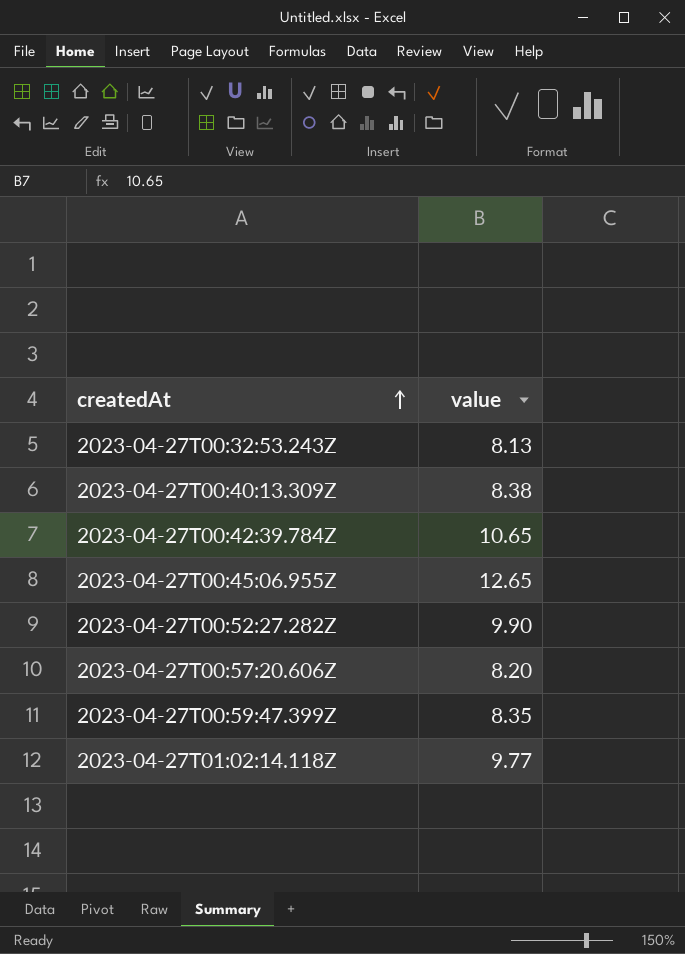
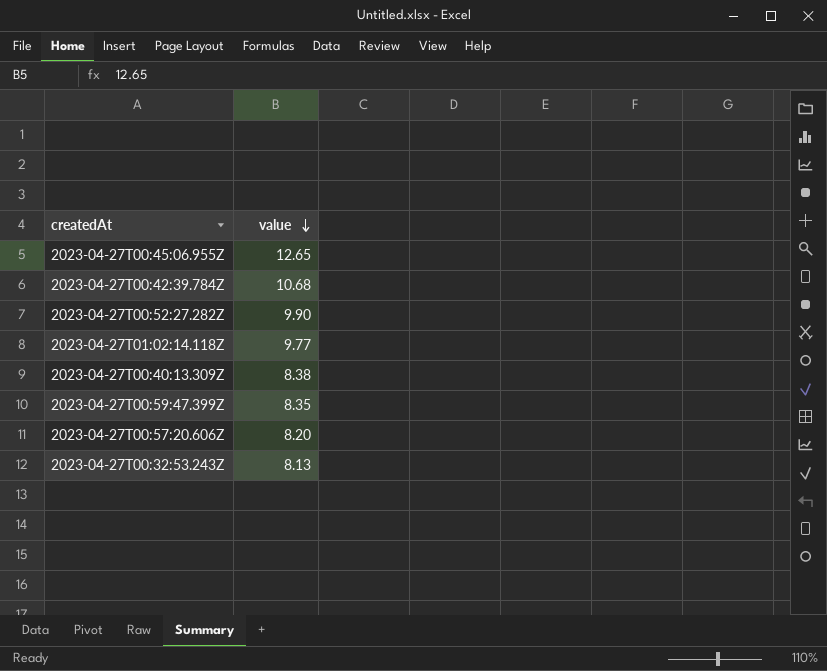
row order: createdAt ascending -> value descending
2023-04-27T00:42:39.784Z | value: 10.65 -> 10.68

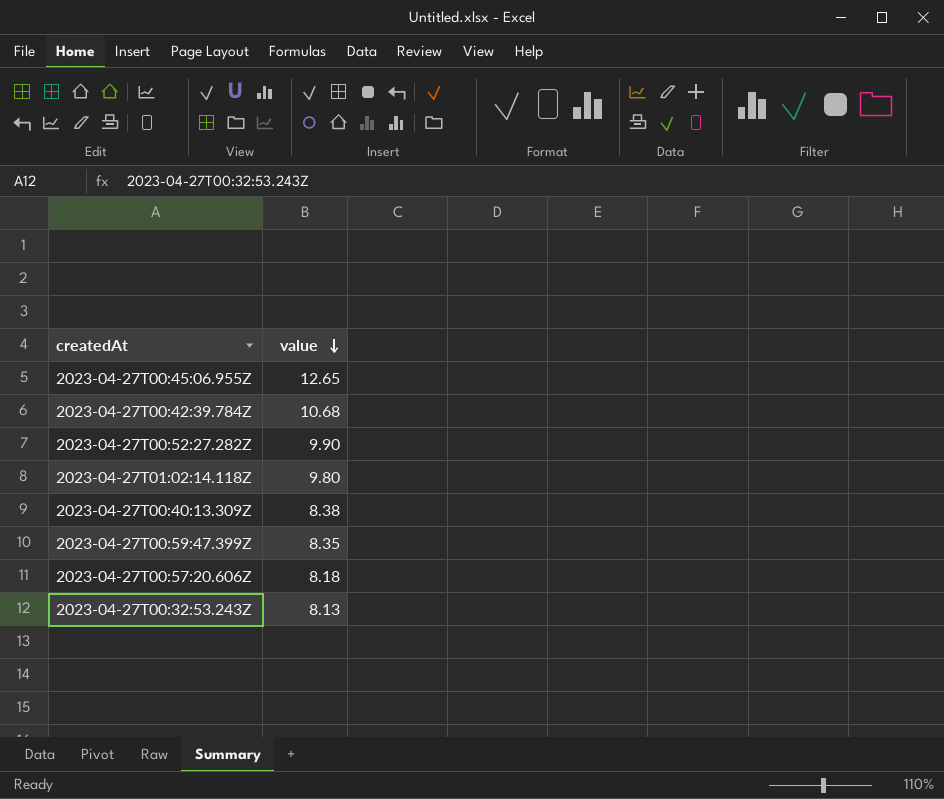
2023-04-27T01:02:14.118Z | value: 9.77 -> 9.80
2023-04-27T00:57:20.606Z | value: 8.20 -> 8.18

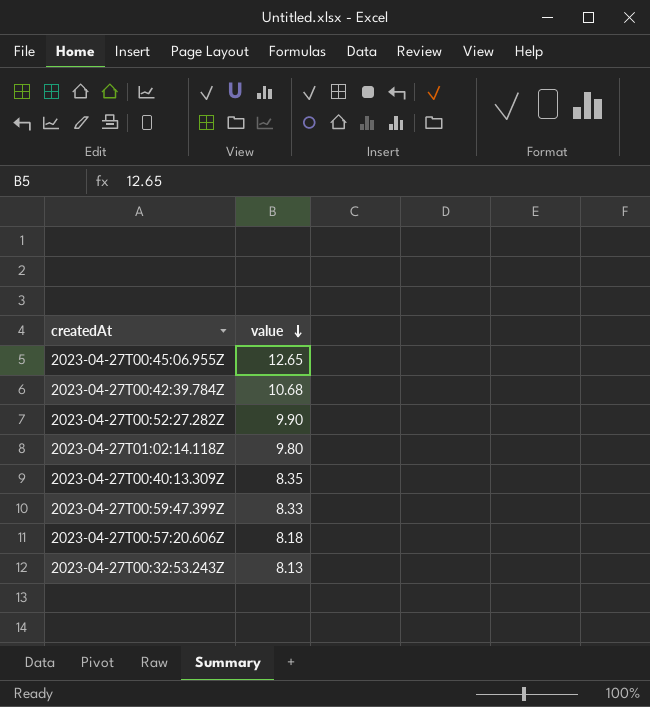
2023-04-27T00:40:13.309Z | value: 8.38 -> 8.35
2023-04-27T00:59:47.399Z | value: 8.35 -> 8.33

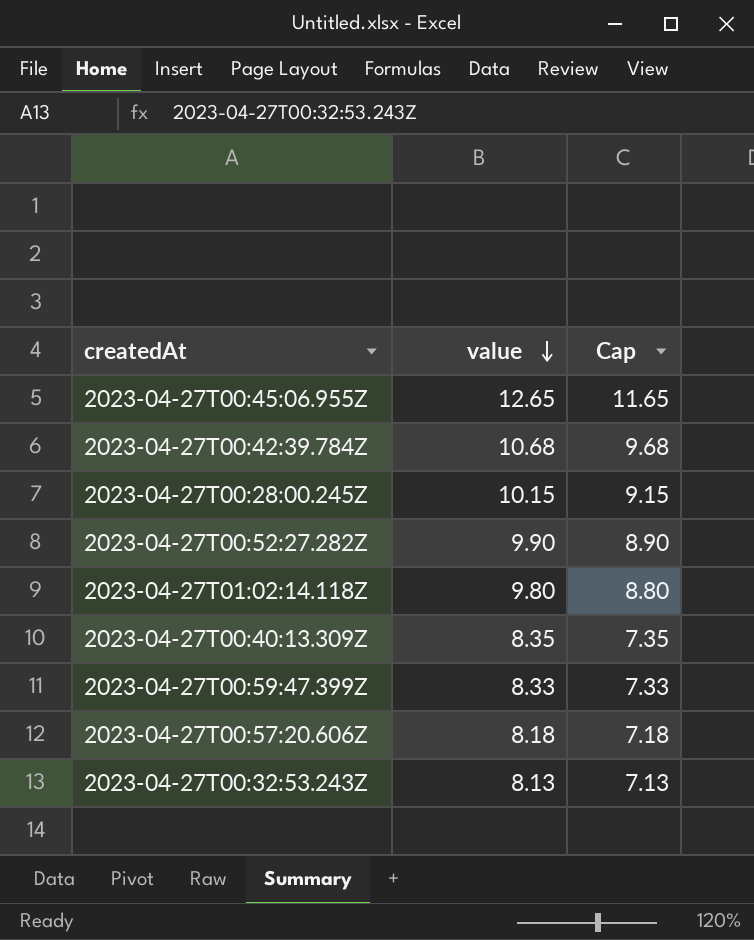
column Cap | formula: none -> [value] - 1
row 2023-04-27T00:28:00.245Z: none -> 10.15 | 9.15

